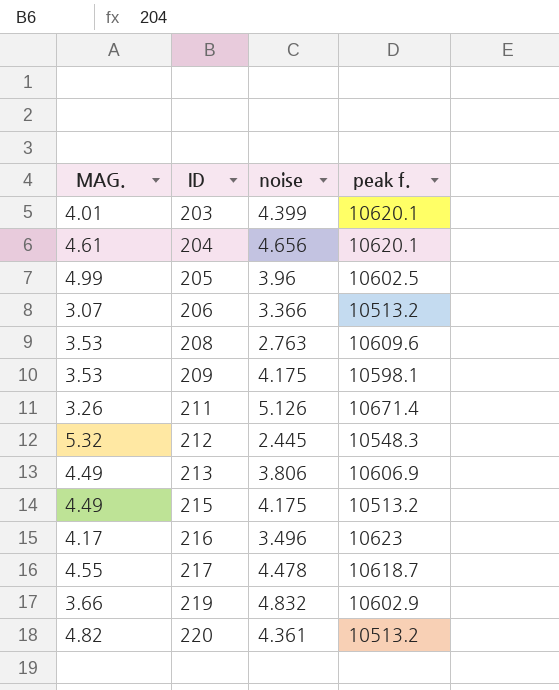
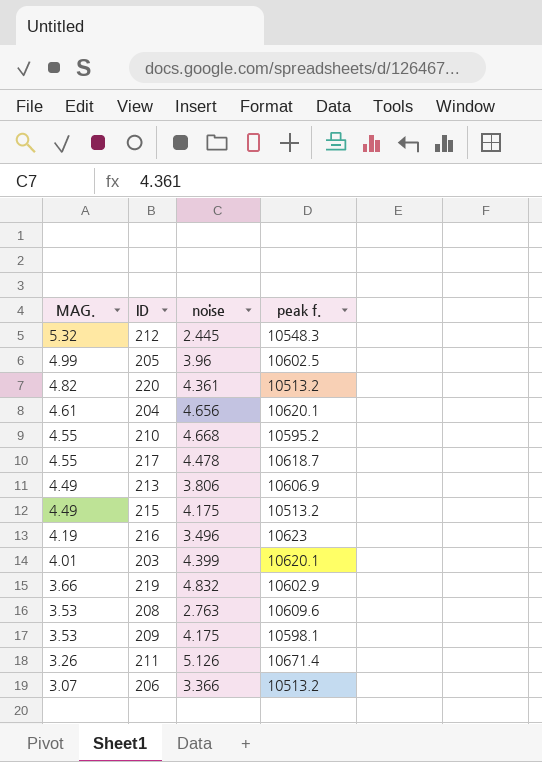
row order: ID ascending -> MAG. descending
row 210: none -> 4.55 | 4.668 | 10595.2
216 | MAG.: 4.17 -> 4.19

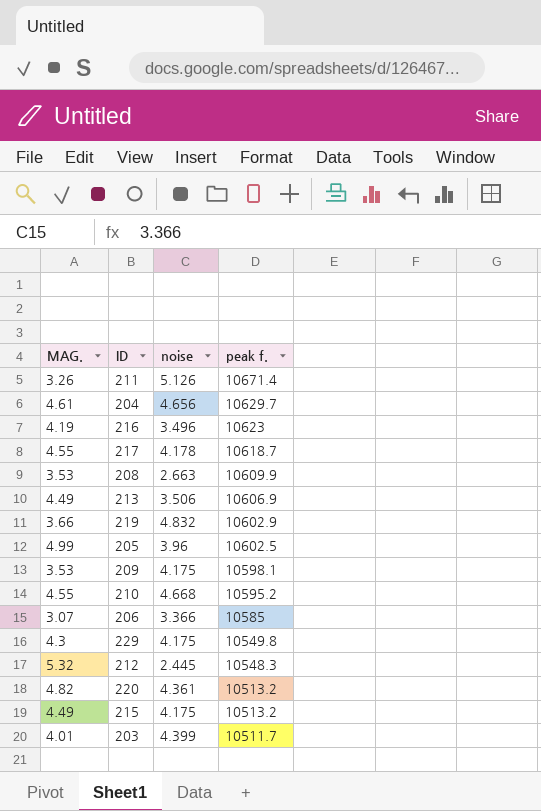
row order: MAG. descending -> peak f. descending
204 | peak f.: 10620.1 -> 10629.7
217 | noise: 4.478 -> 4.178
208 | noise: 2.763 -> 2.663
208 | peak f.: 10609.6 -> 10609.9
213 | noise: 3.806 -> 3.506
206 | peak f.: 10513.2 -> 10585
row 229: none -> 4.3 | 4.175 | 10549.8
203 | peak f.: 10620.1 -> 10511.7

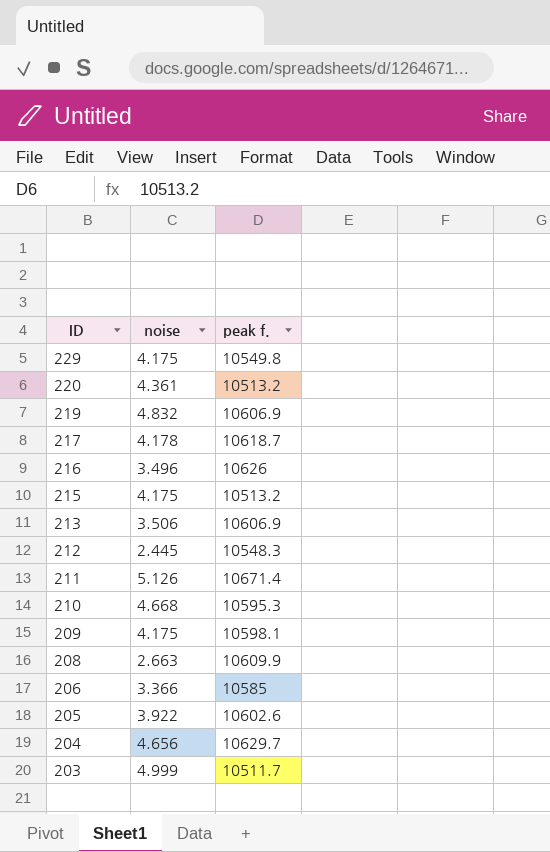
row order: peak f. descending -> ID descending
column MAG. | position: 1 -> none
219 | peak f.: 10602.9 -> 10606.9
216 | peak f.: 10623 -> 10626
210 | peak f.: 10595.2 -> 10595.3
205 | noise: 3.96 -> 3.922
205 | peak f.: 10602.5 -> 10602.6
203 | noise: 4.399 -> 4.999

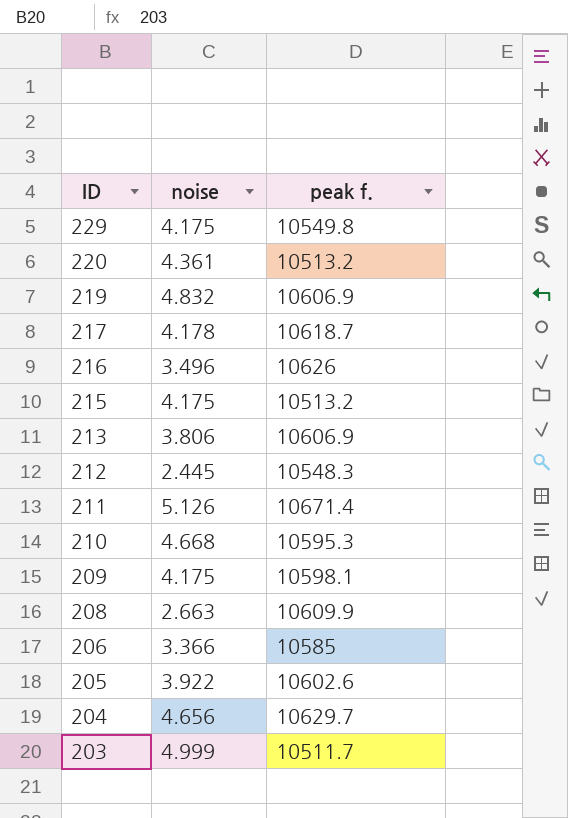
213 | noise: 3.506 -> 3.806

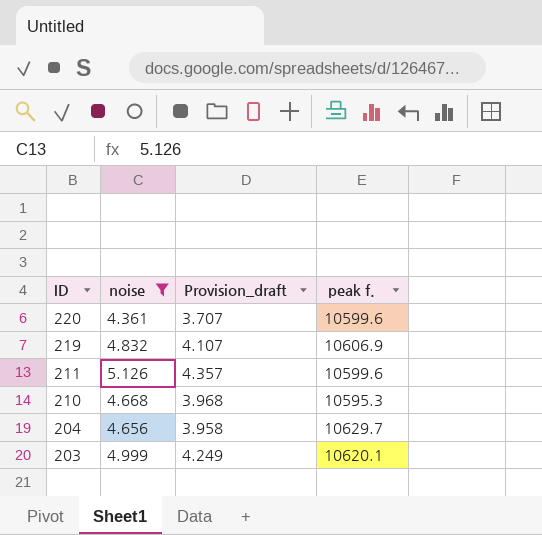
filter: none -> noise >= 4.361
column Provision_draft | formula: none -> [noise] * 0.85
220 | peak f.: 10513.2 -> 10599.6
211 | peak f.: 10671.4 -> 10599.6
203 | peak f.: 10511.7 -> 10620.1

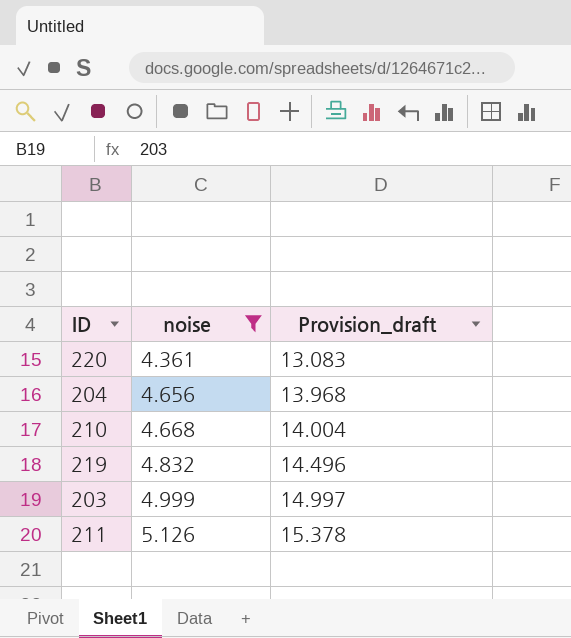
row order: ID descending -> noise ascending
column peak f. | position: 4 -> none
column Provision_draft | formula: [noise] * 0.85 -> [noise] * 3

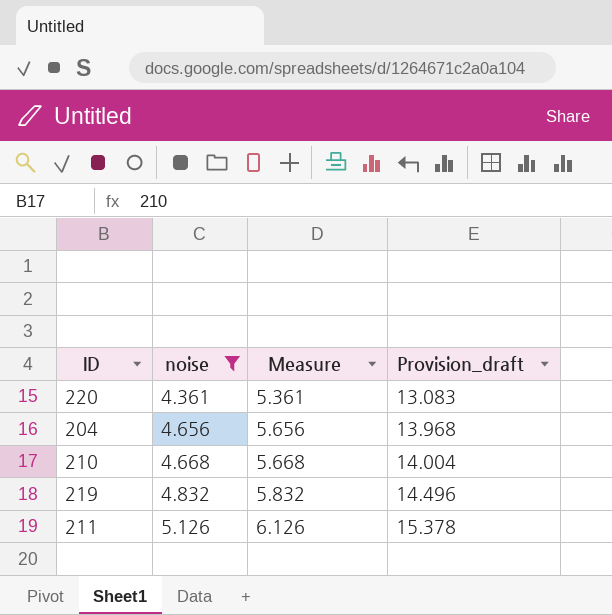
column Measure | formula: none -> [noise] + 1
row 203: 4.999 | 14.997 -> none

